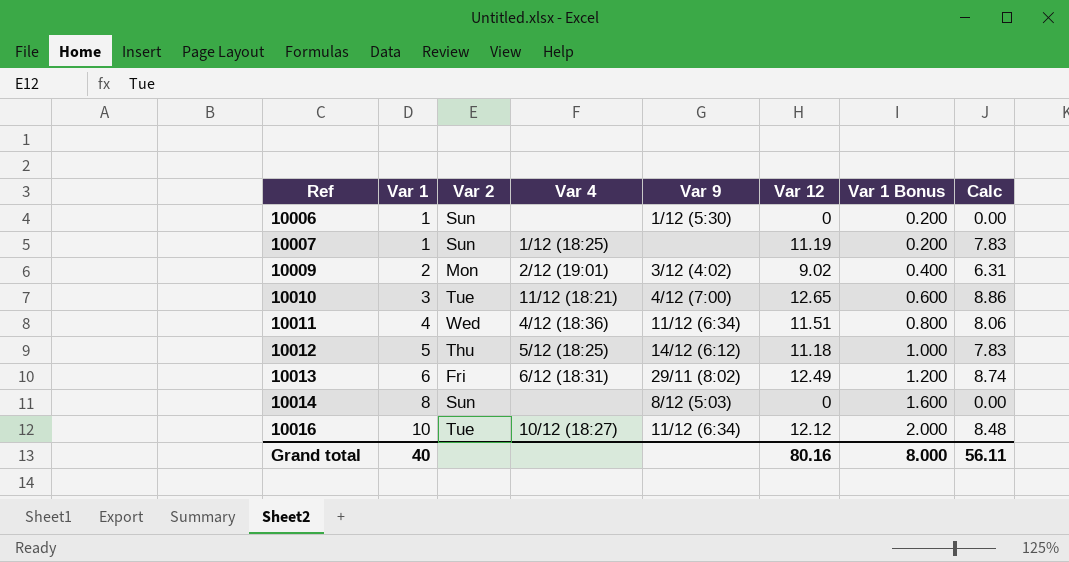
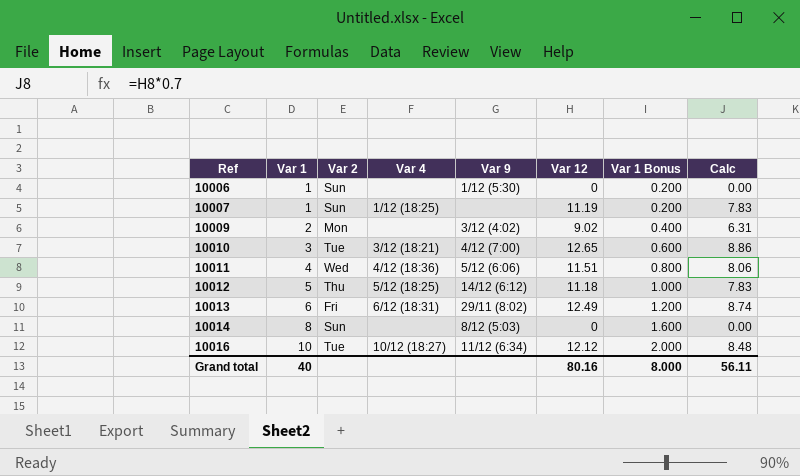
10009 | Var 4: 2/12 (19:01) -> none
10010 | Var 4: 11/12 (18:21) -> 3/12 (18:21)
10011 | Var 9: 11/12 (6:34) -> 5/12 (6:06)

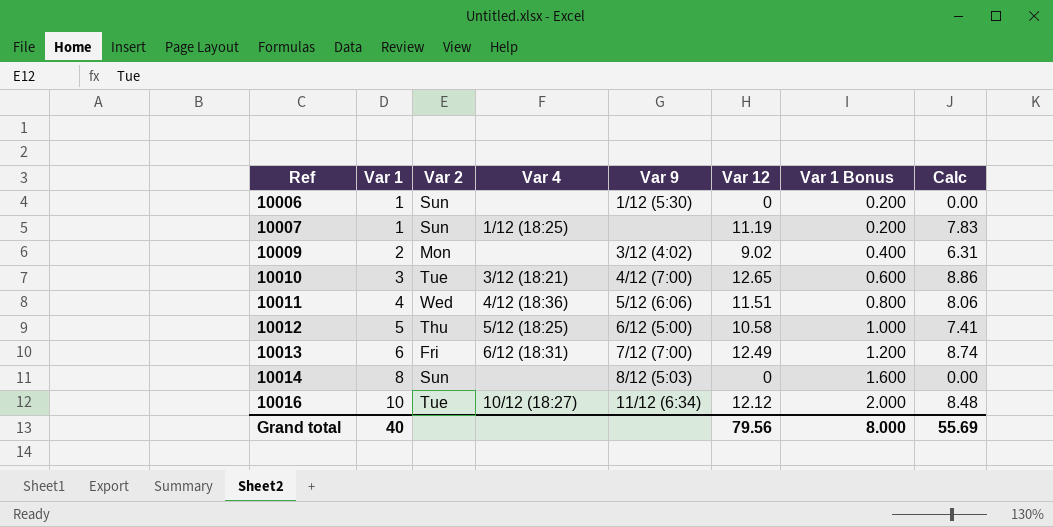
10012 | Var 9: 14/12 (6:12) -> 6/12 (5:00)
10012 | Var 12: 11.18 -> 10.58
10012 | Calc: 7.83 -> 7.41
10013 | Var 9: 29/11 (8:02) -> 7/12 (7:00)
Grand total | Var 12: 80.16 -> 79.56
Grand total | Calc: 56.11 -> 55.69

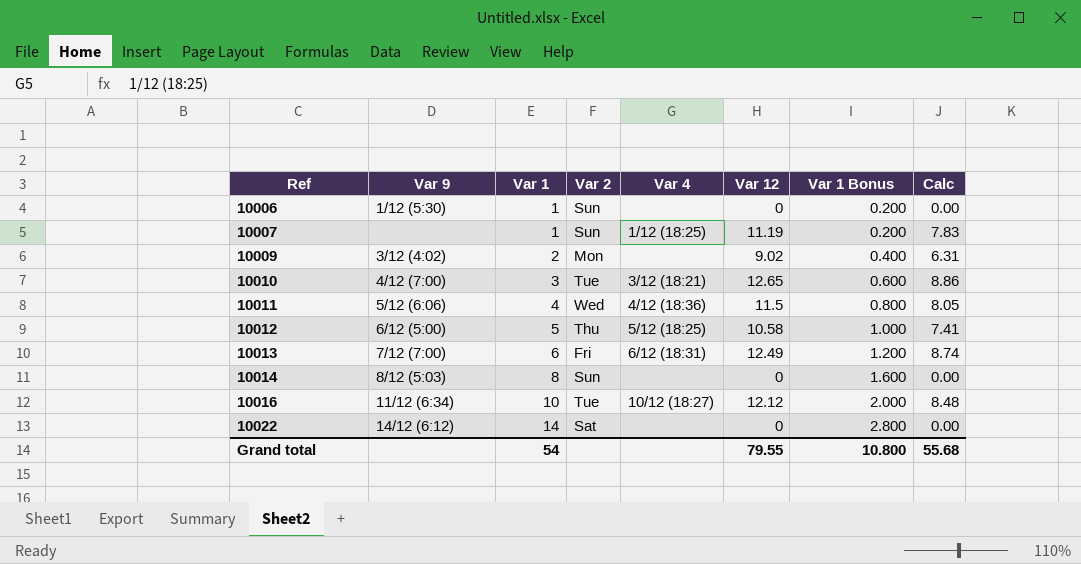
column Var 9 | position: 5 -> 2
10011 | Var 12: 11.51 -> 11.5
10011 | Calc: 8.06 -> 8.05
row 10022: none -> 14/12 (6:12) | 14 | Sat | none | 0 | 2.800 | 0.00
Grand total | Var 1: 40 -> 54
Grand total | Var 12: 79.56 -> 79.55
Grand total | Var 1 Bonus: 8.000 -> 10.800
Grand total | Calc: 55.69 -> 55.68

